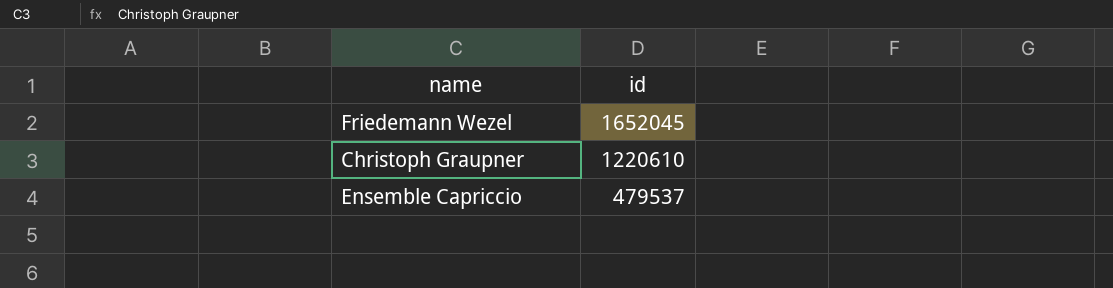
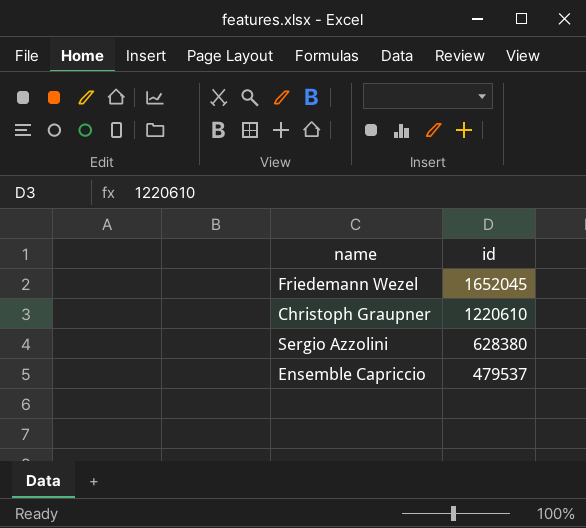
row Sergio Azzolini: none -> 628380

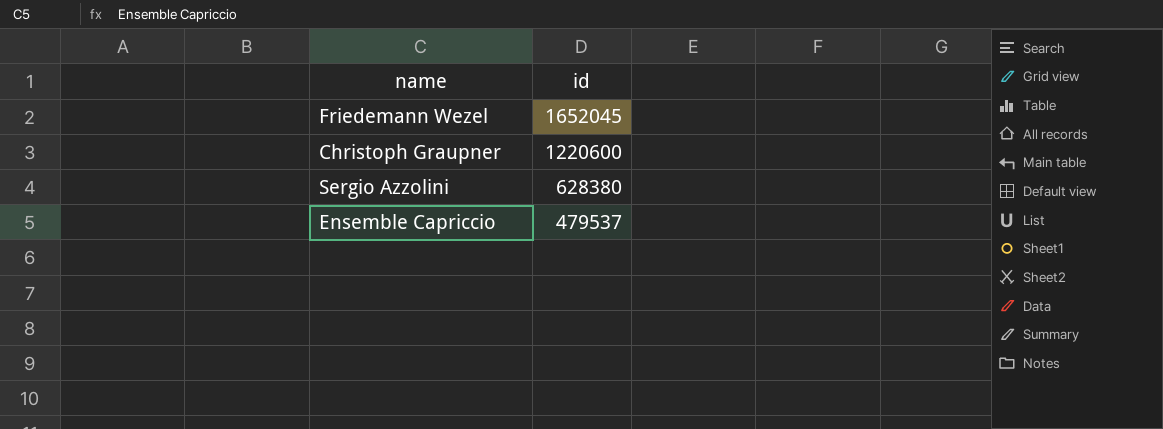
Christoph Graupner | id: 1220610 -> 1220600

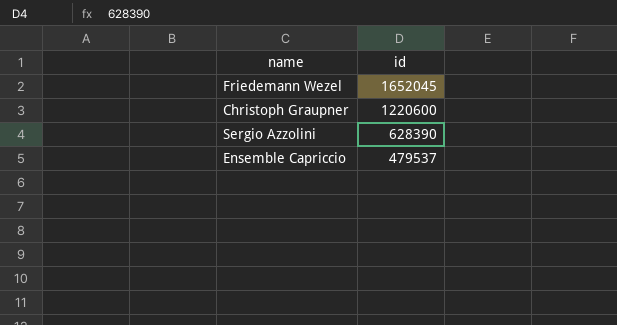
Sergio Azzolini | id: 628380 -> 628390

